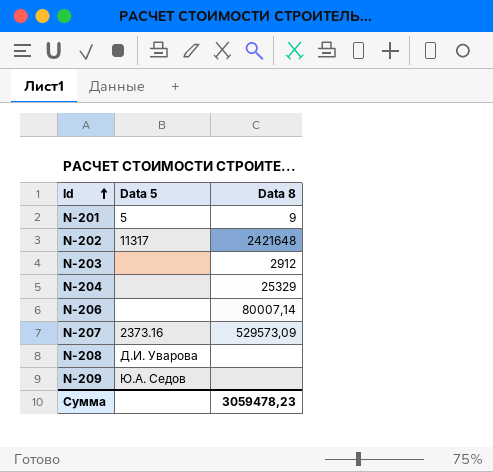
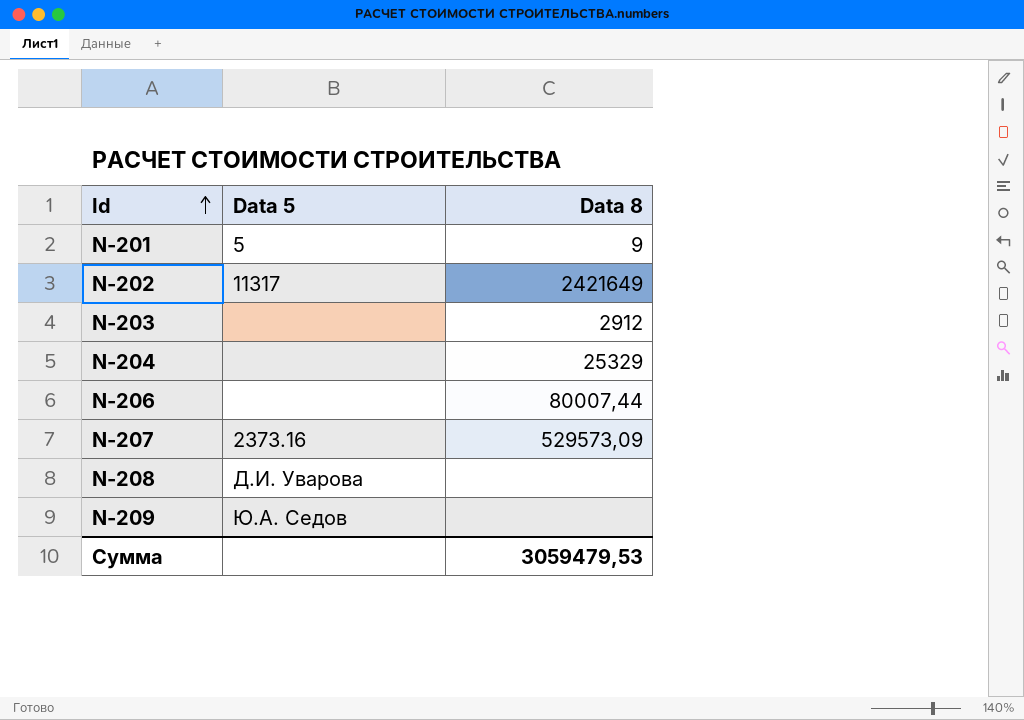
N-202 | Data 8: 2421648 -> 2421649
N-206 | Data 8: 80007,14 -> 80007,44
Сумма | Data 8: 3059478,23 -> 3059479,53

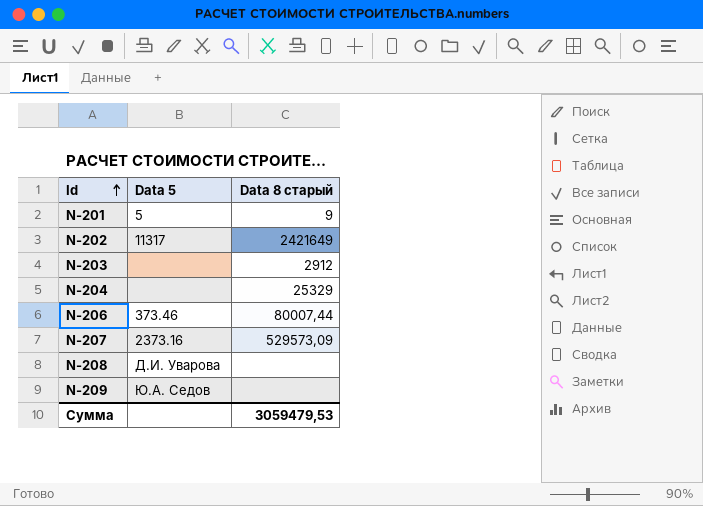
column name: Data 8 -> Data 8 старый
N-206 | Data 5: none -> 373.46

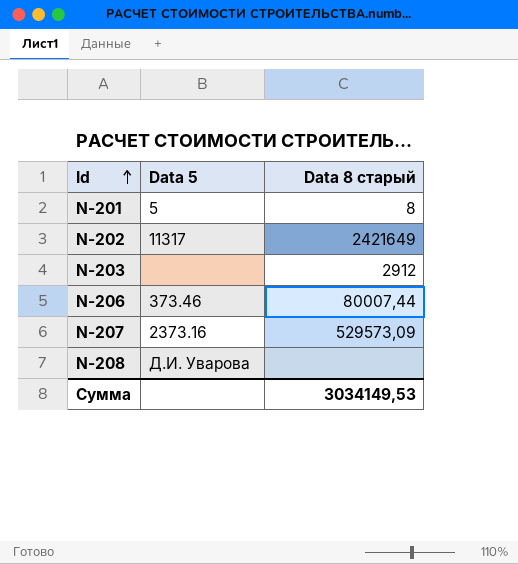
row N-204: none | 25329 -> none
row N-209: Ю.А. Седов | none -> none
N-201 | Data 8 старый: 9 -> 8
Сумма | Data 8 старый: 3059479,53 -> 3034149,53

